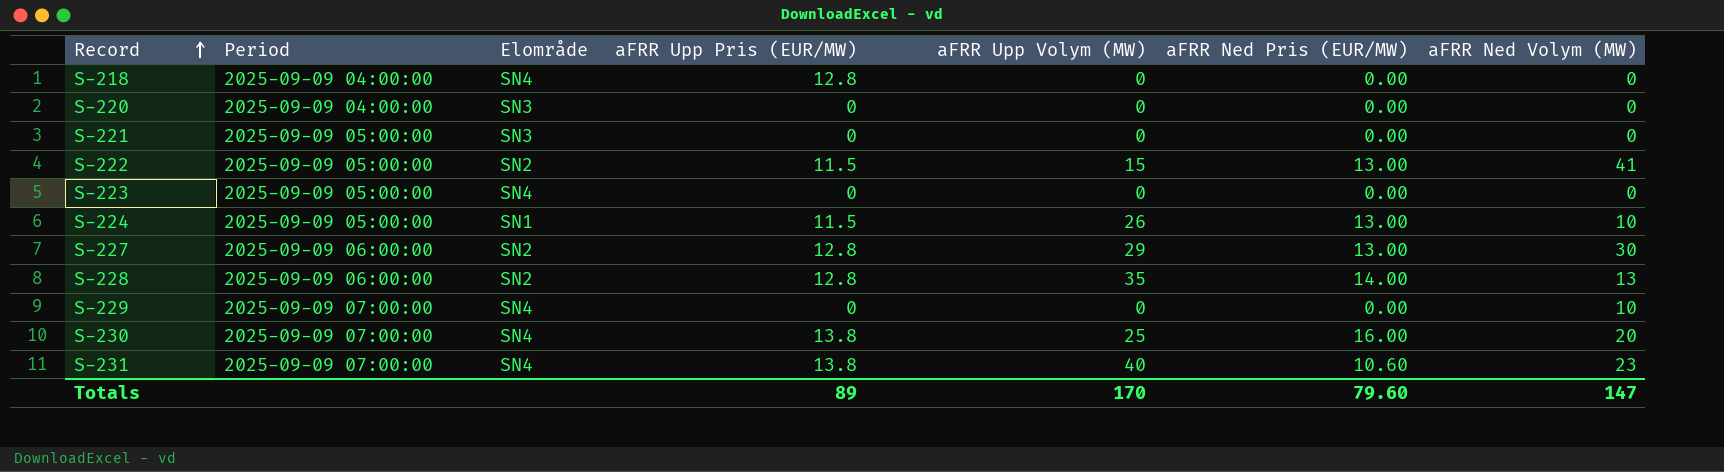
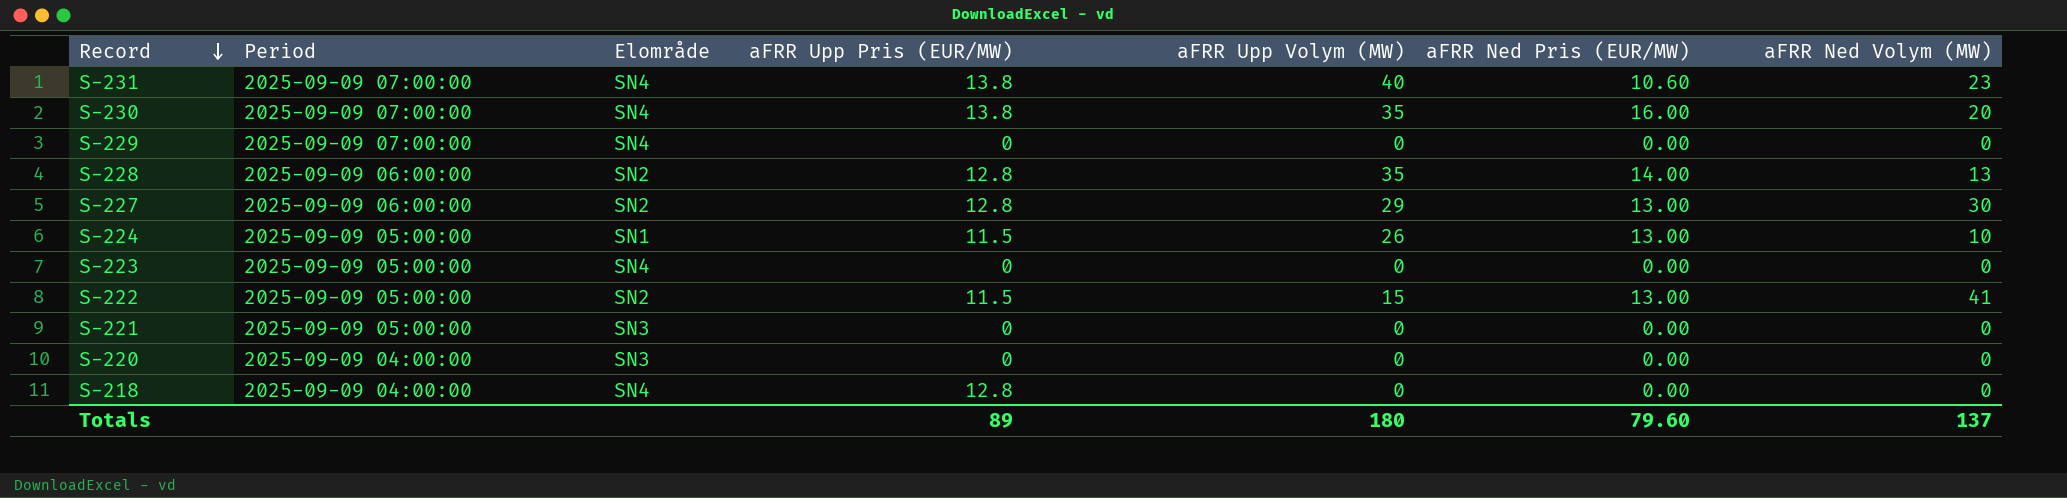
row order: Record ascending -> Record descending
S-230 | aFRR Upp Volym (MW): 25 -> 35
S-229 | aFRR Ned Volym (MW): 10 -> 0
Totals | aFRR Upp Volym (MW): 170 -> 180
Totals | aFRR Ned Volym (MW): 147 -> 137

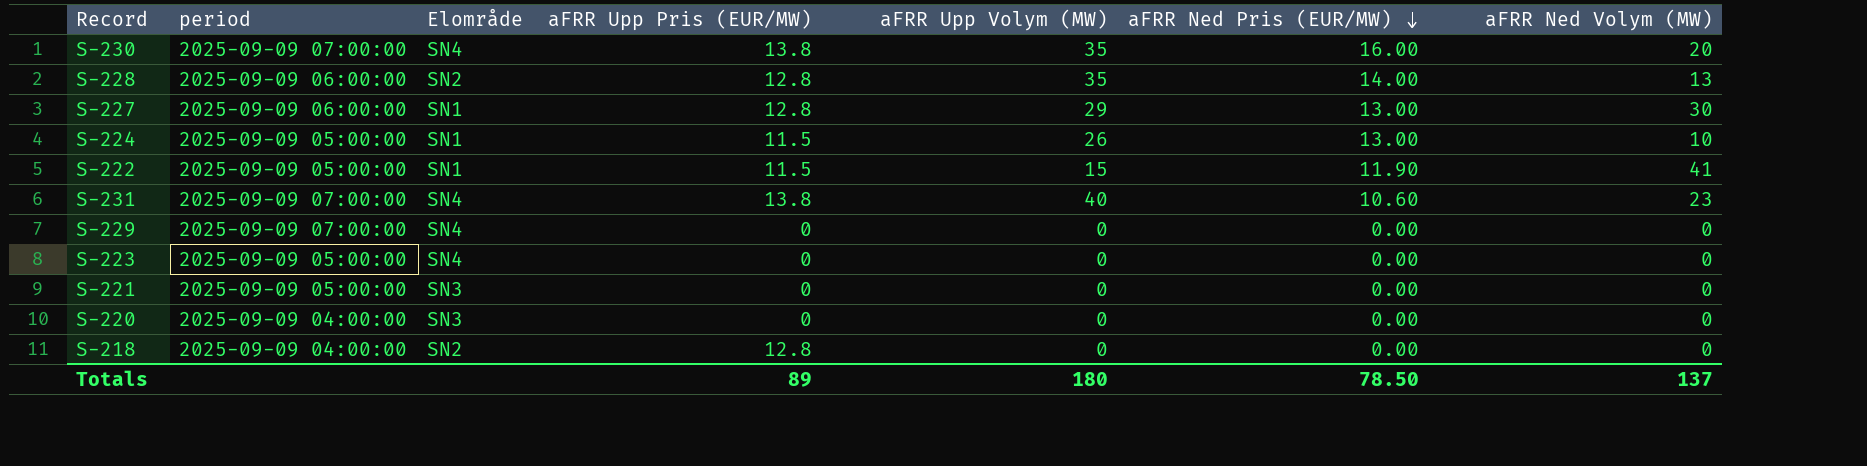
row order: Record descending -> aFRR Ned Pris (EUR/MW) descending
column name: Period -> period
S-227 | Elområde: SN2 -> SN1
S-222 | Elområde: SN2 -> SN1
S-222 | aFRR Ned Pris (EUR/MW): 13.00 -> 11.90
S-218 | Elområde: SN4 -> SN2
Totals | aFRR Ned Pris (EUR/MW): 79.60 -> 78.50

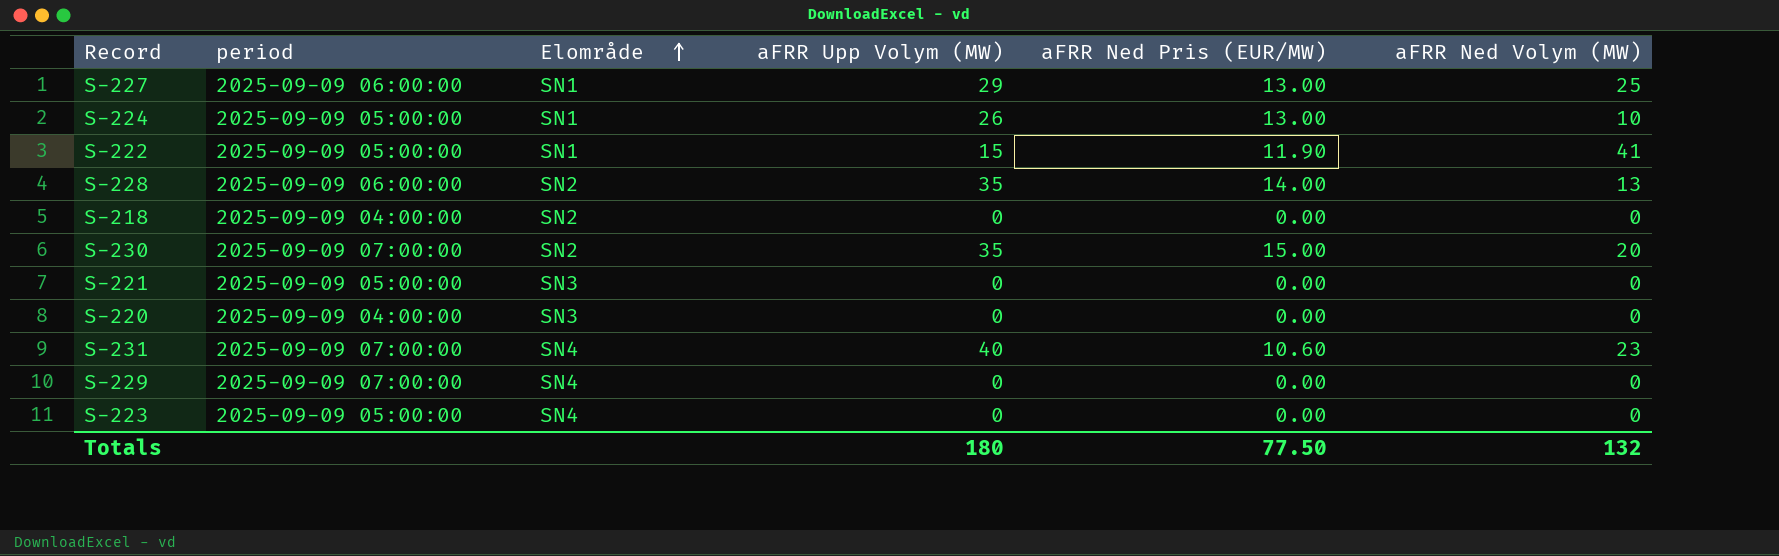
row order: aFRR Ned Pris (EUR/MW) descending -> Elområde ascending
column aFRR Upp Pris (EUR/MW) | position: 4 -> none
S-227 | aFRR Ned Volym (MW): 30 -> 25
S-230 | Elområde: SN4 -> SN2
S-230 | aFRR Ned Pris (EUR/MW): 16.00 -> 15.00
Totals | aFRR Ned Pris (EUR/MW): 78.50 -> 77.50
Totals | aFRR Ned Volym (MW): 137 -> 132

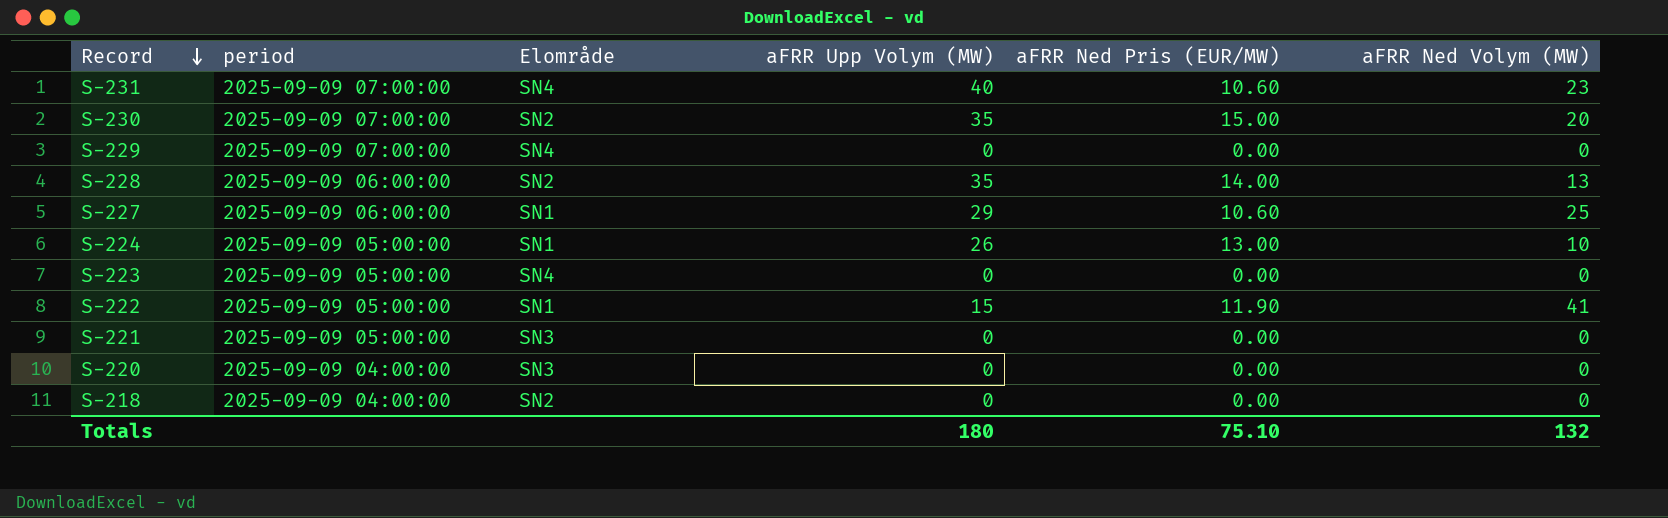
row order: Elområde ascending -> Record descending
S-227 | aFRR Ned Pris (EUR/MW): 13.00 -> 10.60
Totals | aFRR Ned Pris (EUR/MW): 77.50 -> 75.10

